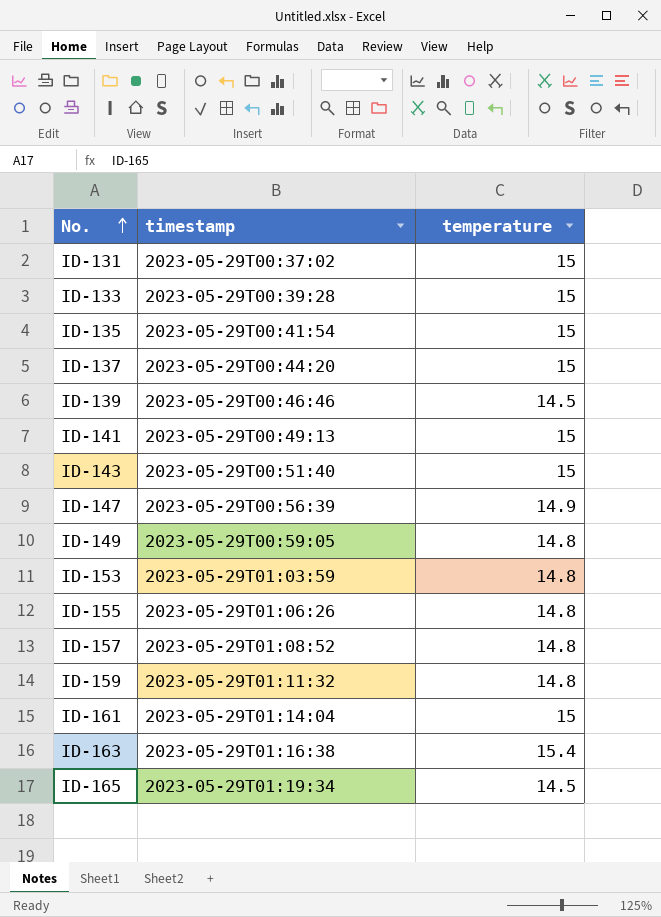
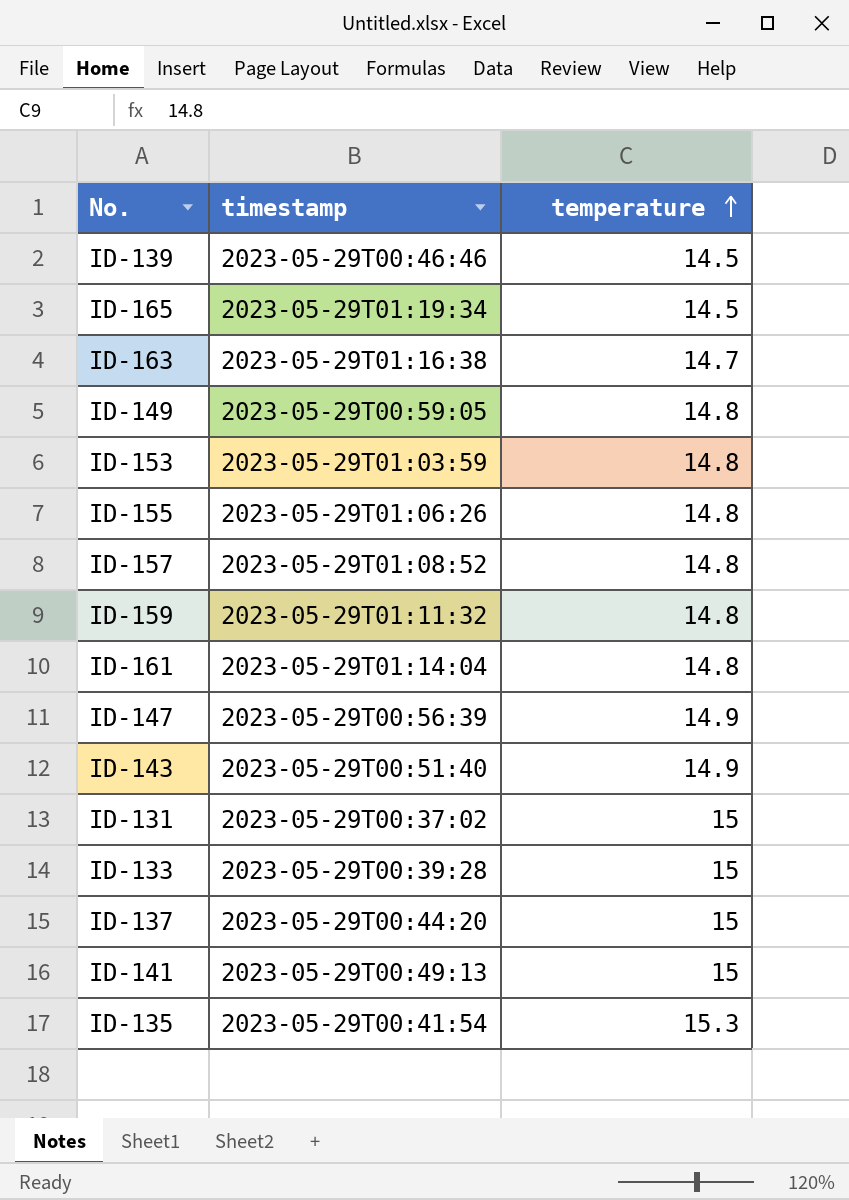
row order: No. ascending -> temperature ascending
ID-163 | temperature: 15.4 -> 14.7
ID-161 | temperature: 15 -> 14.8
ID-143 | temperature: 15 -> 14.9
ID-135 | temperature: 15 -> 15.3

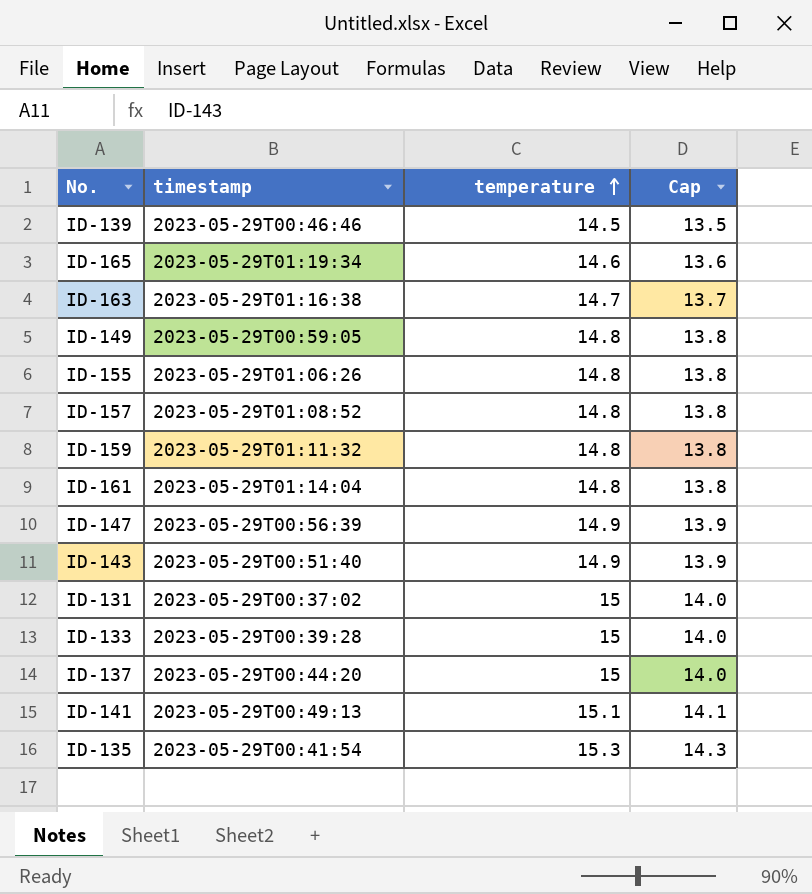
column Cap | formula: none -> [temperature] - 1
row ID-153: 2023-05-29T01:03:59 | 14.8 -> none
ID-165 | temperature: 14.5 -> 14.6
ID-141 | temperature: 15 -> 15.1

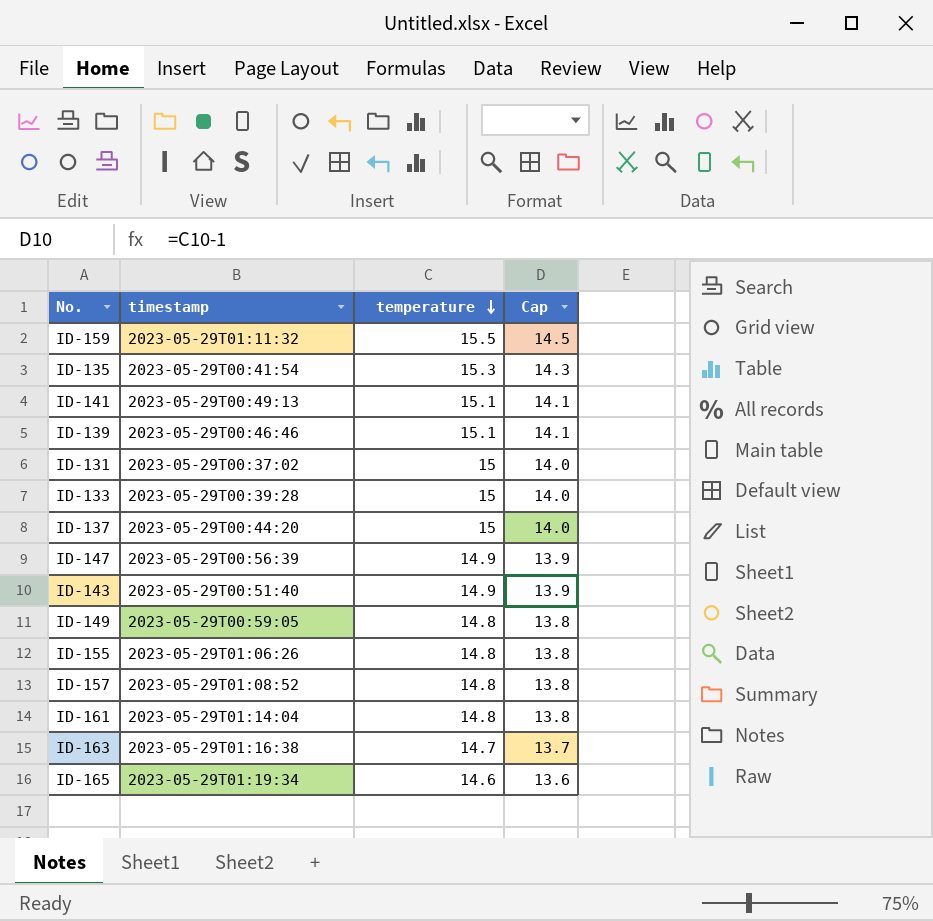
row order: temperature ascending -> temperature descending
ID-159 | temperature: 14.8 -> 15.5
ID-159 | Cap: 13.8 -> 14.5
ID-139 | temperature: 14.5 -> 15.1
ID-139 | Cap: 13.5 -> 14.1

